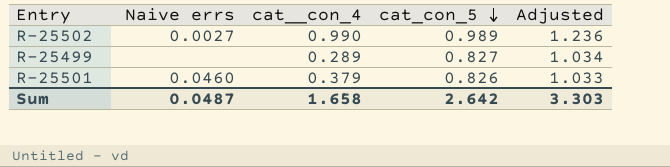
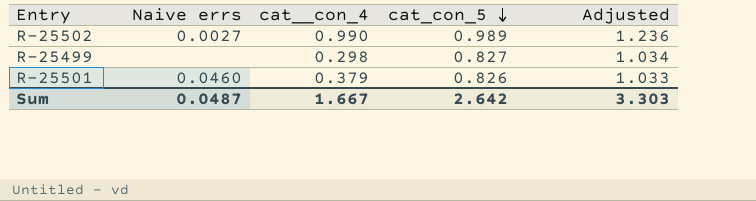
R-25499 | cat__con_4: 0.289 -> 0.298
Sum | cat__con_4: 1.658 -> 1.667

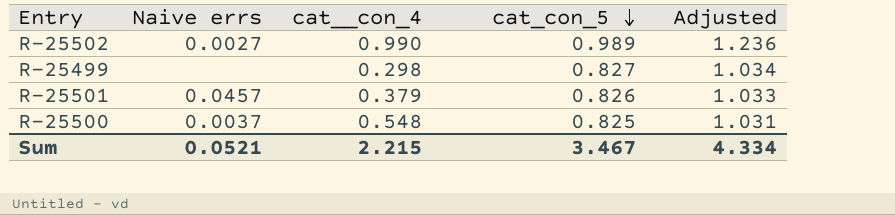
R-25501 | Naive errs: 0.0460 -> 0.0457
row R-25500: none -> 0.0037 | 0.548 | 0.825 | 1.031
Sum | Naive errs: 0.0487 -> 0.0521
Sum | cat__con_4: 1.667 -> 2.215
Sum | cat_con_5: 2.642 -> 3.467
Sum | Adjusted: 3.303 -> 4.334

